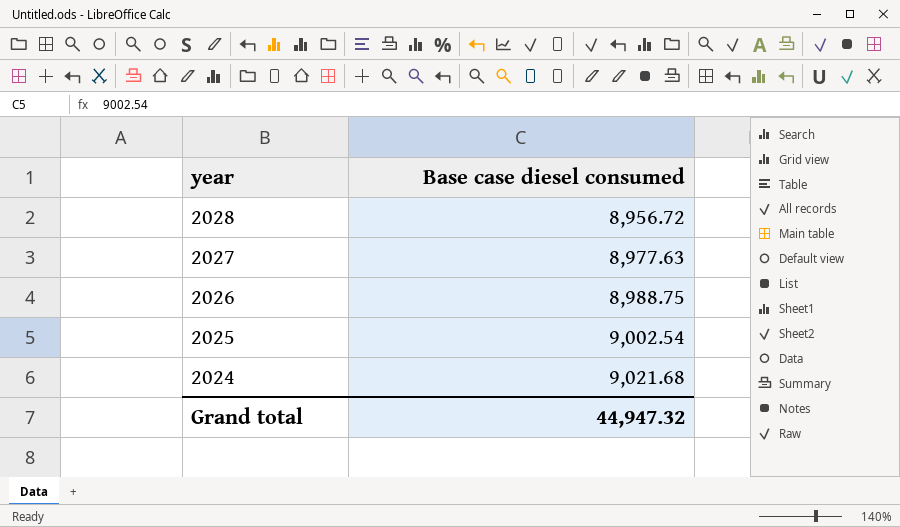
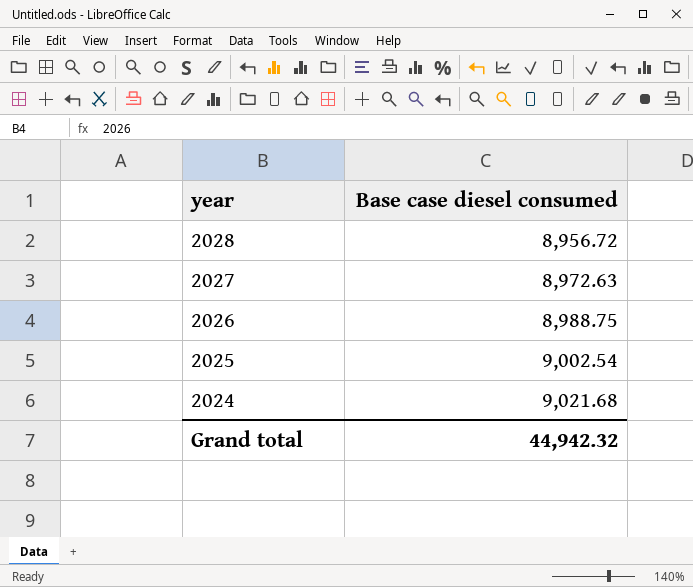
2027 | Base case diesel consumed: 8,977.63 -> 8,972.63
Grand total | Base case diesel consumed: 44,947.32 -> 44,942.32

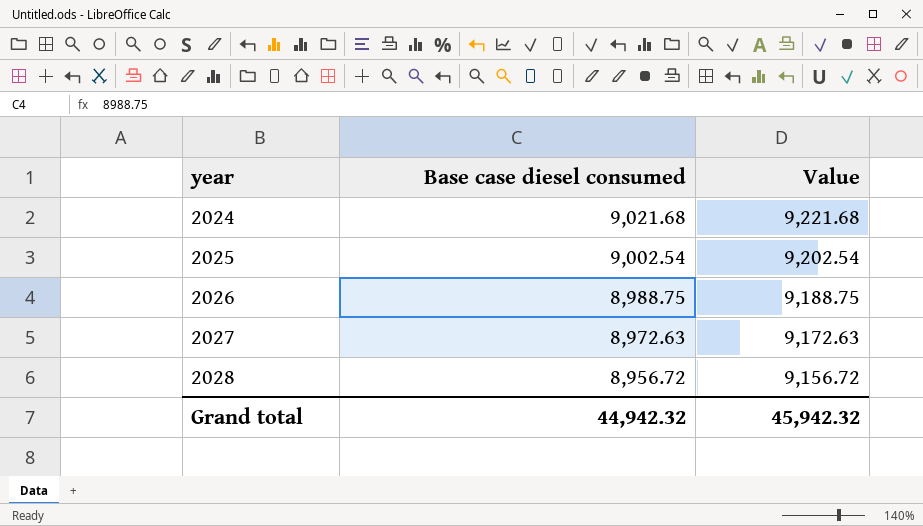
row order: year descending -> year ascending
column Value | formula: none -> [Base case diesel consumed] + 200

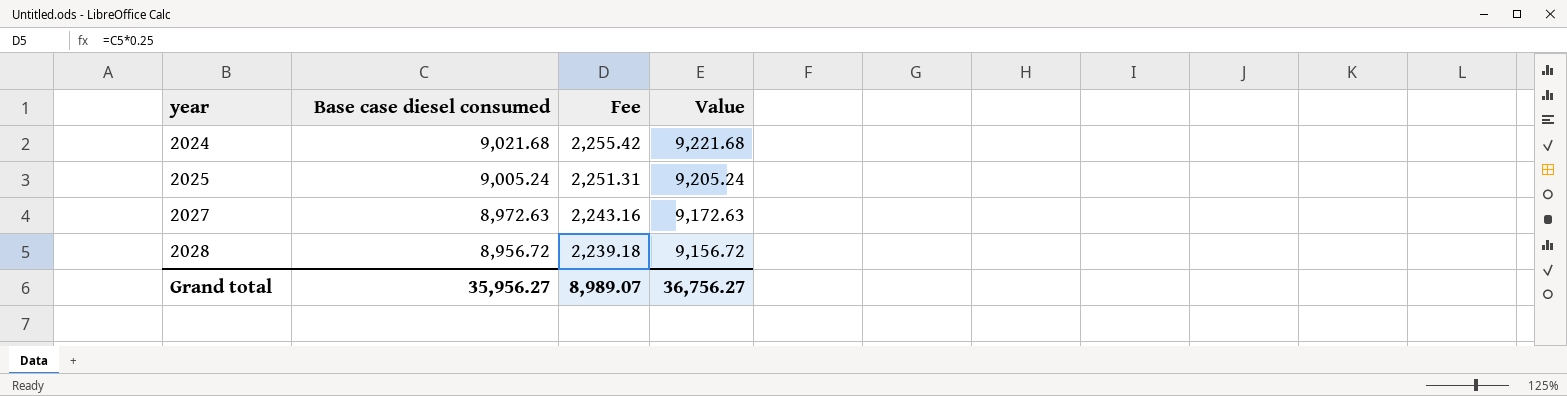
column Fee | formula: none -> [Base case diesel consumed] * 0.25
row 2026: 8,988.75 | 9,188.75 -> none
2025 | Base case diesel consumed: 9,002.54 -> 9,005.24
2025 | Value: 9,202.54 -> 9,205.24
Grand total | Base case diesel consumed: 44,942.32 -> 35,956.27
Grand total | Value: 45,942.32 -> 36,756.27

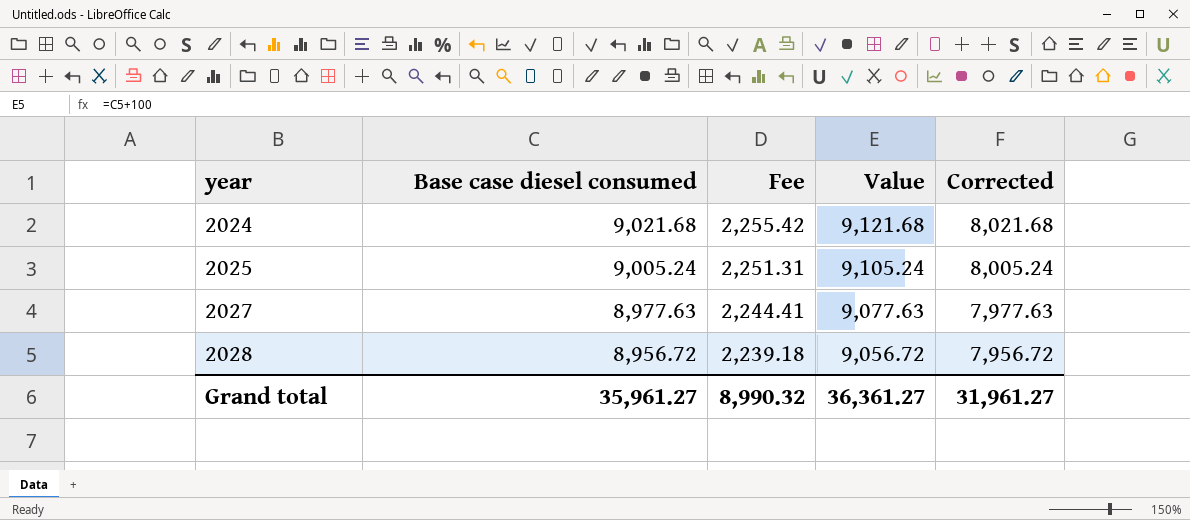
column Value | formula: [Base case diesel consumed] + 200 -> [Base case diesel consumed] + 100
column Corrected | formula: none -> [Base case diesel consumed] - 1000
2027 | Base case diesel consumed: 8,972.63 -> 8,977.63
2027 | Fee: 2,243.16 -> 2,244.41
Grand total | Base case diesel consumed: 35,956.27 -> 35,961.27
Grand total | Fee: 8,989.07 -> 8,990.32
Grand total | Value: 36,756.27 -> 36,361.27

